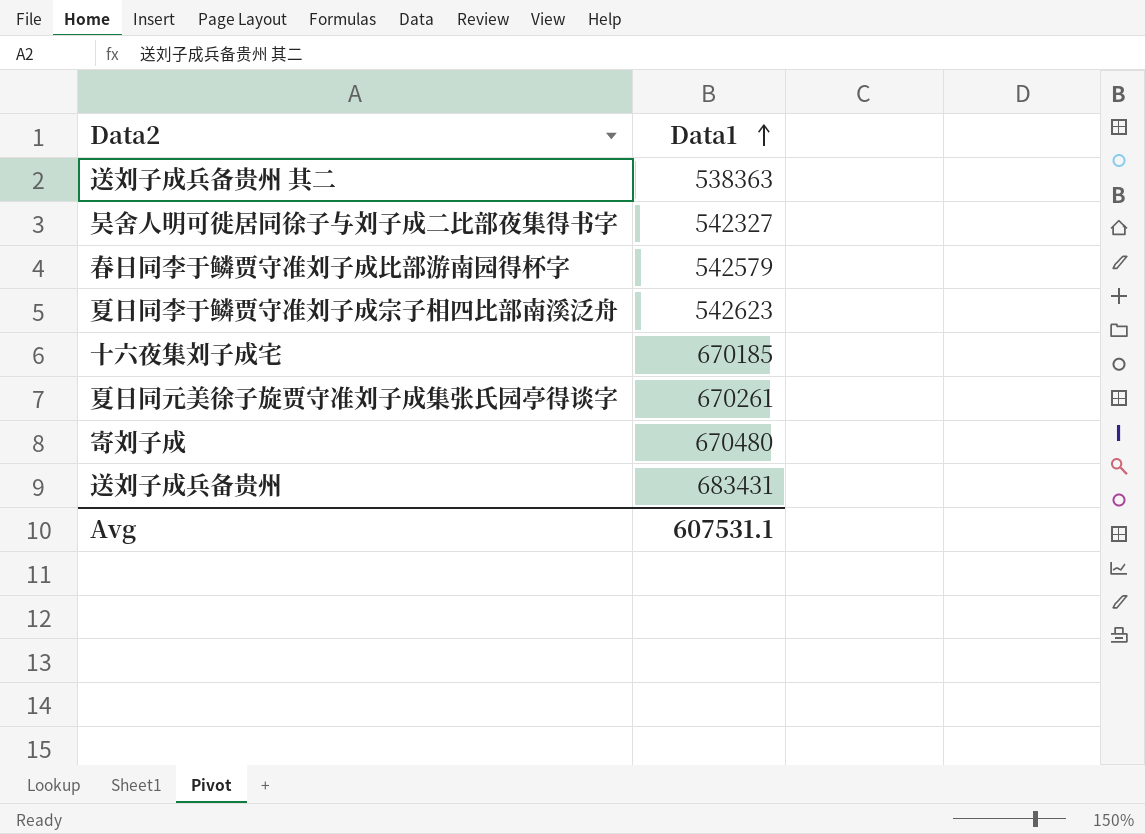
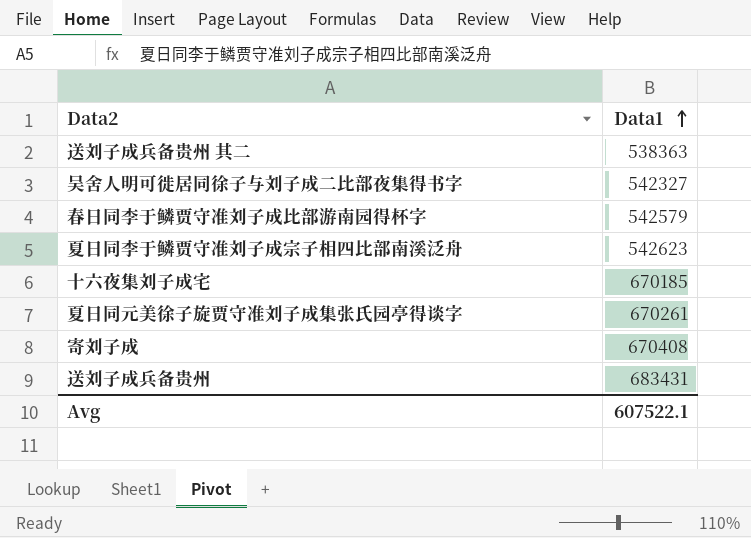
寄刘子成 | Data1: 670480 -> 670408
Avg | Data1: 607531.1 -> 607522.1

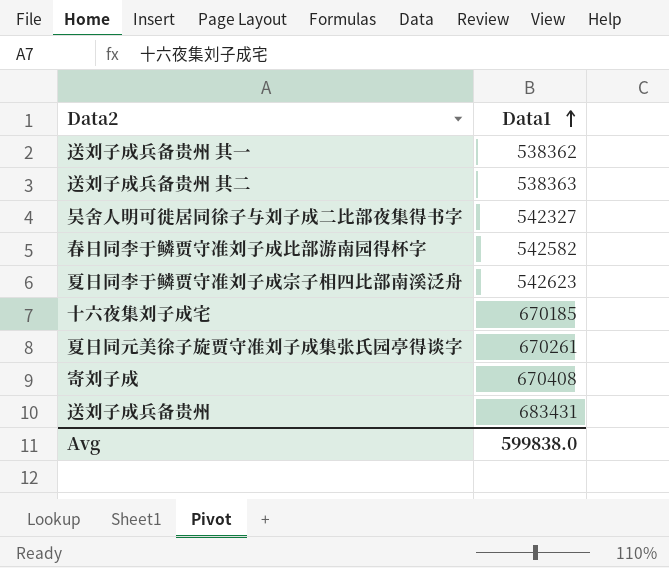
row 送刘子成兵备贵州 其一: none -> 538362
春日同李于鳞贾守准刘子成比部游南园得杯字 | Data1: 542579 -> 542582
Avg | Data1: 607522.1 -> 599838.0

